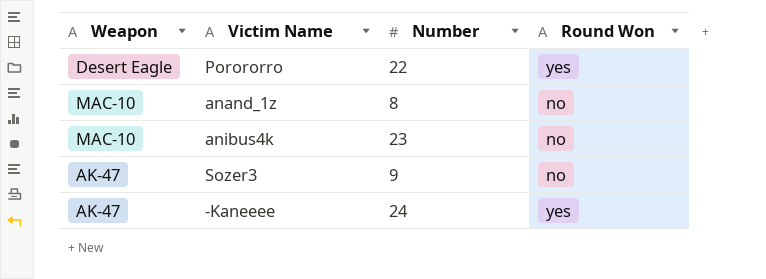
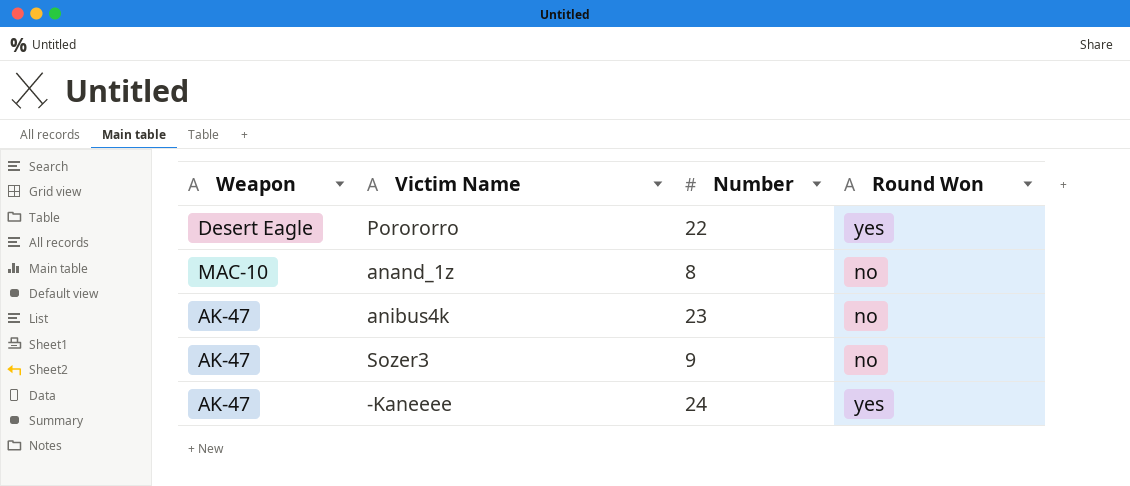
anibus4k | Weapon: MAC-10 -> AK-47

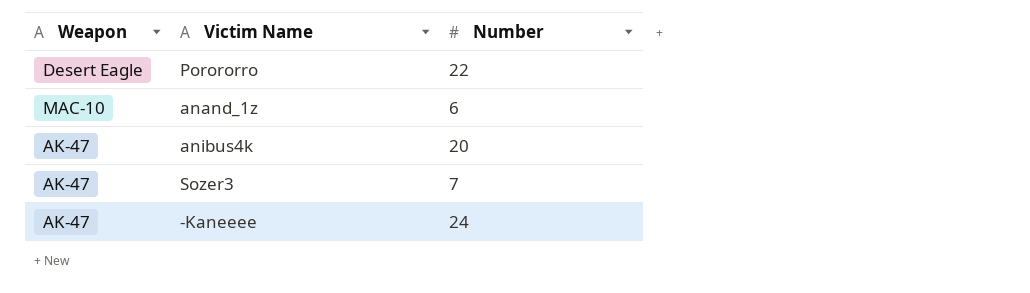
column Round Won | position: 4 -> none
anand_1z | Number: 8 -> 6
anibus4k | Number: 23 -> 20
Sozer3 | Number: 9 -> 7

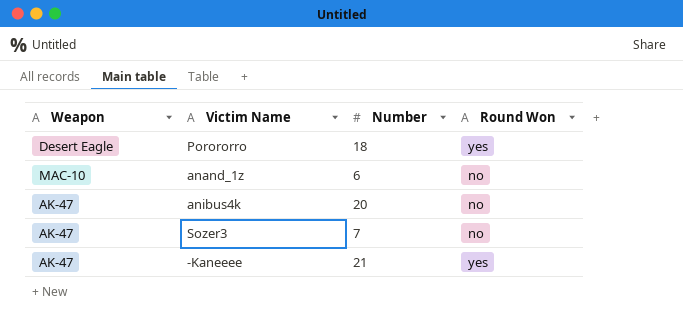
column Round Won | position: none -> 4
Porororro | Number: 22 -> 18
-Kaneeee | Number: 24 -> 21

